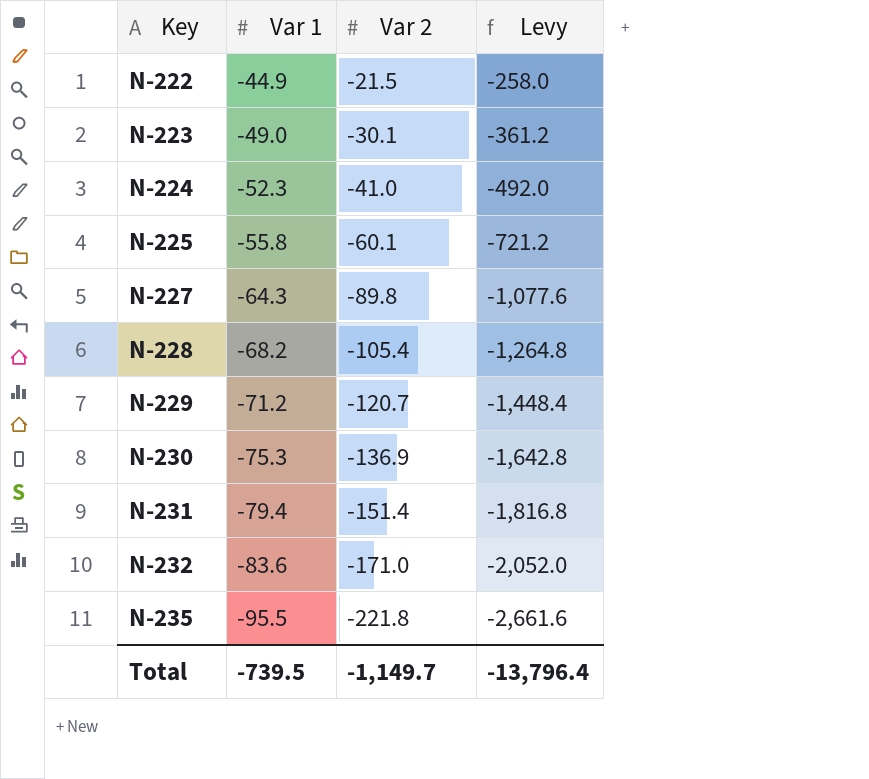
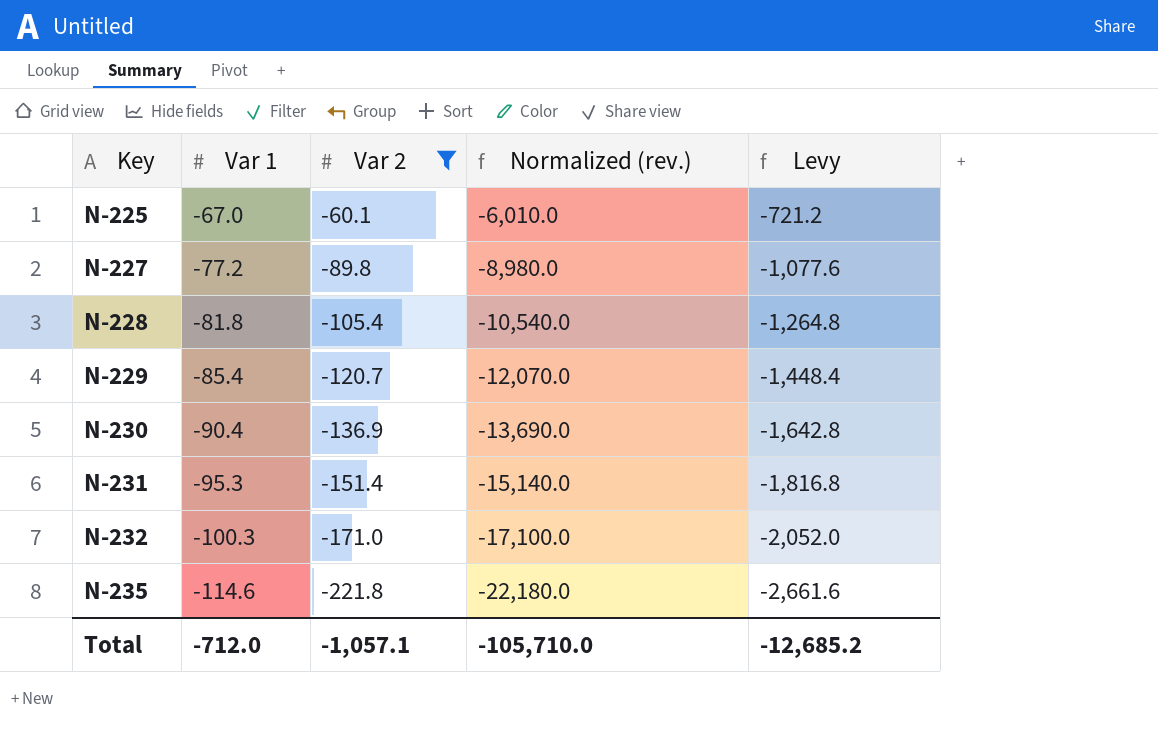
filter: none -> Var 2 <= -60.1
column Normalized (rev.) | formula: none -> [Var 2] * 100
N-225 | Var 1: -55.8 -> -67.0
N-227 | Var 1: -64.3 -> -77.2
N-228 | Var 1: -68.2 -> -81.8
N-229 | Var 1: -71.2 -> -85.4
N-230 | Var 1: -75.3 -> -90.4
N-231 | Var 1: -79.4 -> -95.3
N-232 | Var 1: -83.6 -> -100.3
N-235 | Var 1: -95.5 -> -114.6
Total | Var 1: -739.5 -> -712.0
Total | Var 2: -1,149.7 -> -1,057.1
Total | Levy: -13,796.4 -> -12,685.2

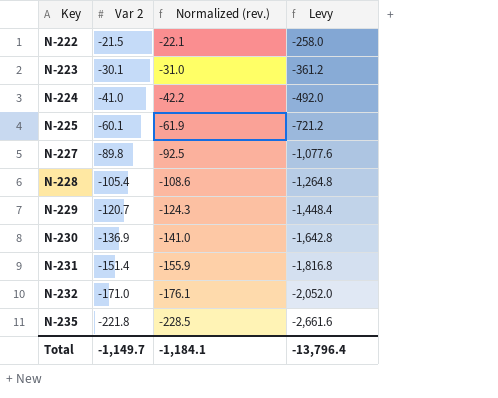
filter: Var 2 <= -60.1 -> none
column Var 1 | position: 2 -> none
column Normalized (rev.) | formula: [Var 2] * 100 -> [Var 2] * 1.03
Total | Var 2: -1,057.1 -> -1,149.7
Total | Normalized (rev.): -105,710.0 -> -1,184.1
Total | Levy: -12,685.2 -> -13,796.4

